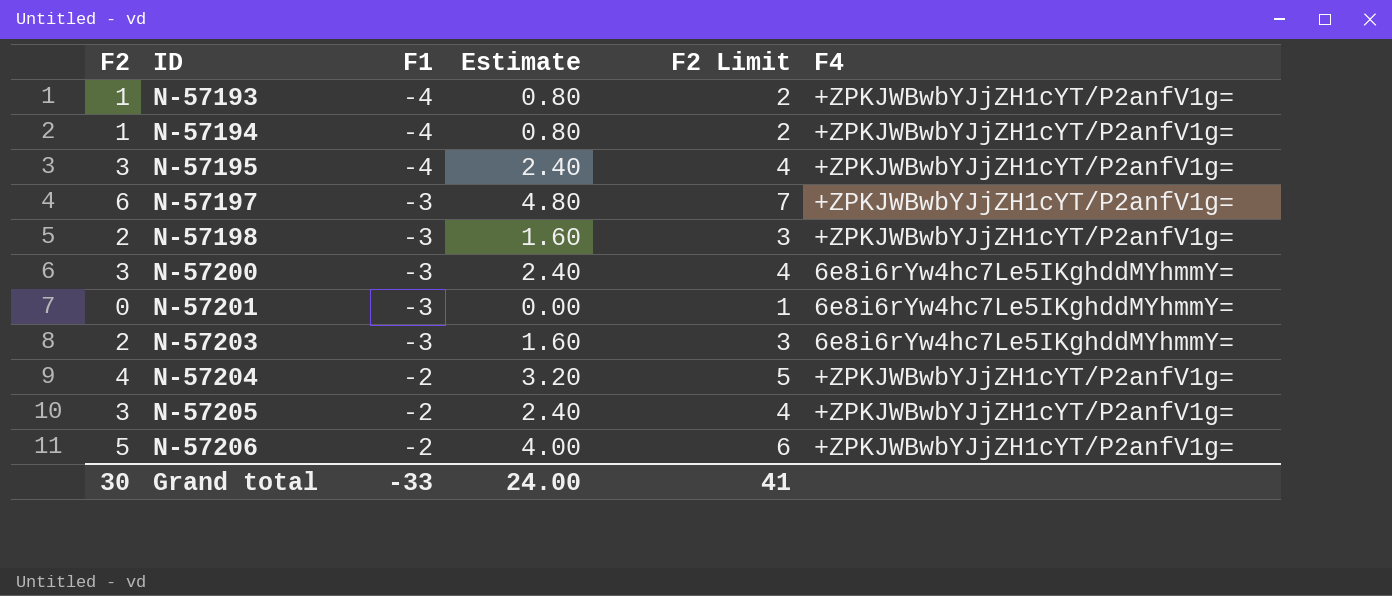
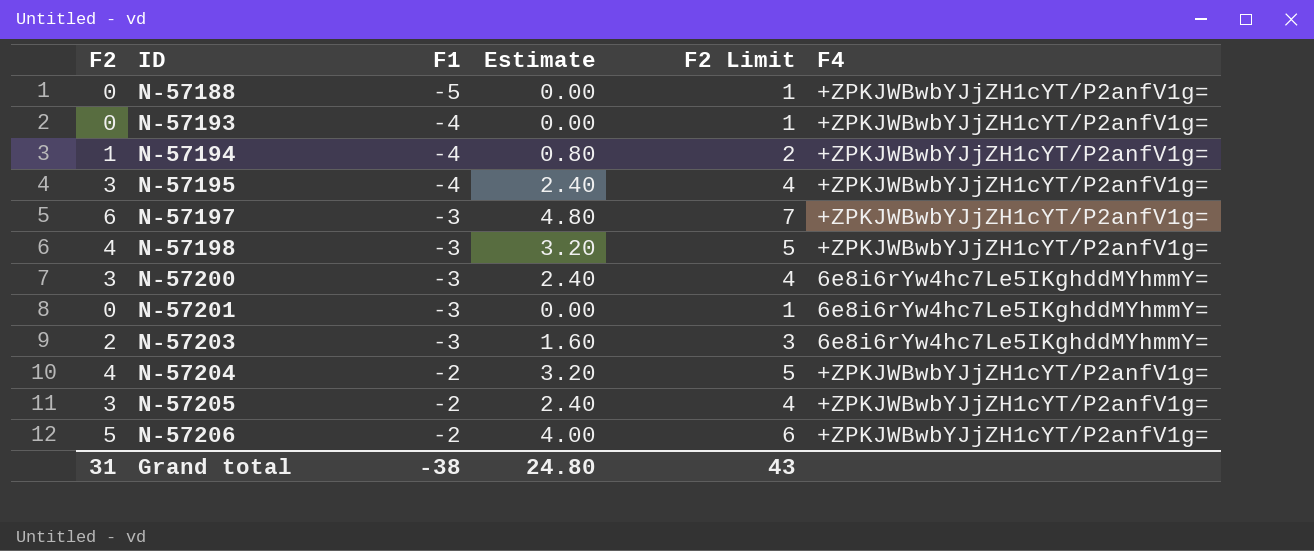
row N-57188: none -> 0 | -5 | 0.00 | 1 | +ZPKJWBwbYJjZH1cYT/P2anfV1g=
N-57193 | F2: 1 -> 0
N-57193 | Estimate: 0.80 -> 0.00
N-57193 | F2 Limit: 2 -> 1
N-57198 | F2: 2 -> 4
N-57198 | Estimate: 1.60 -> 3.20
N-57198 | F2 Limit: 3 -> 5
Grand total | F2: 30 -> 31
Grand total | F1: -33 -> -38
Grand total | Estimate: 24.00 -> 24.80
Grand total | F2 Limit: 41 -> 43

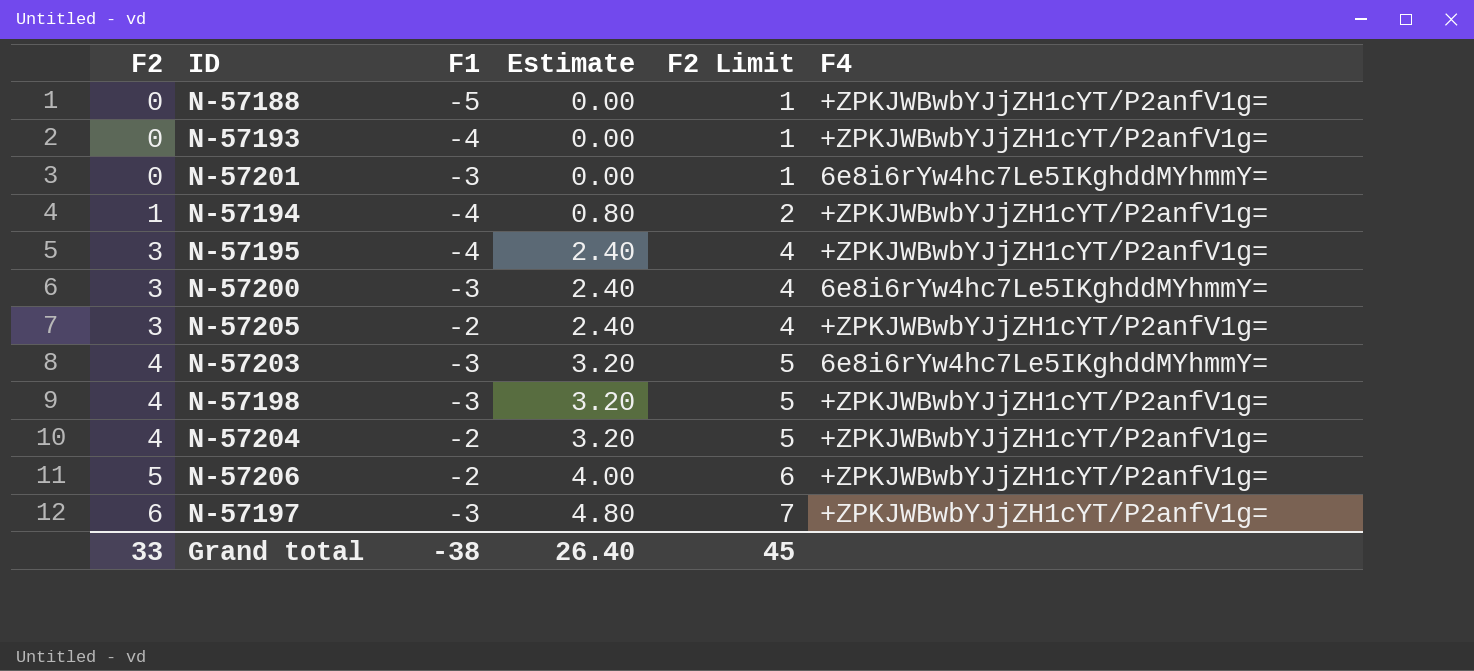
row order: ID ascending -> F2 ascending
N-57203 | F2: 2 -> 4
N-57203 | Estimate: 1.60 -> 3.20
N-57203 | F2 Limit: 3 -> 5
Grand total | F2: 31 -> 33
Grand total | Estimate: 24.80 -> 26.40
Grand total | F2 Limit: 43 -> 45

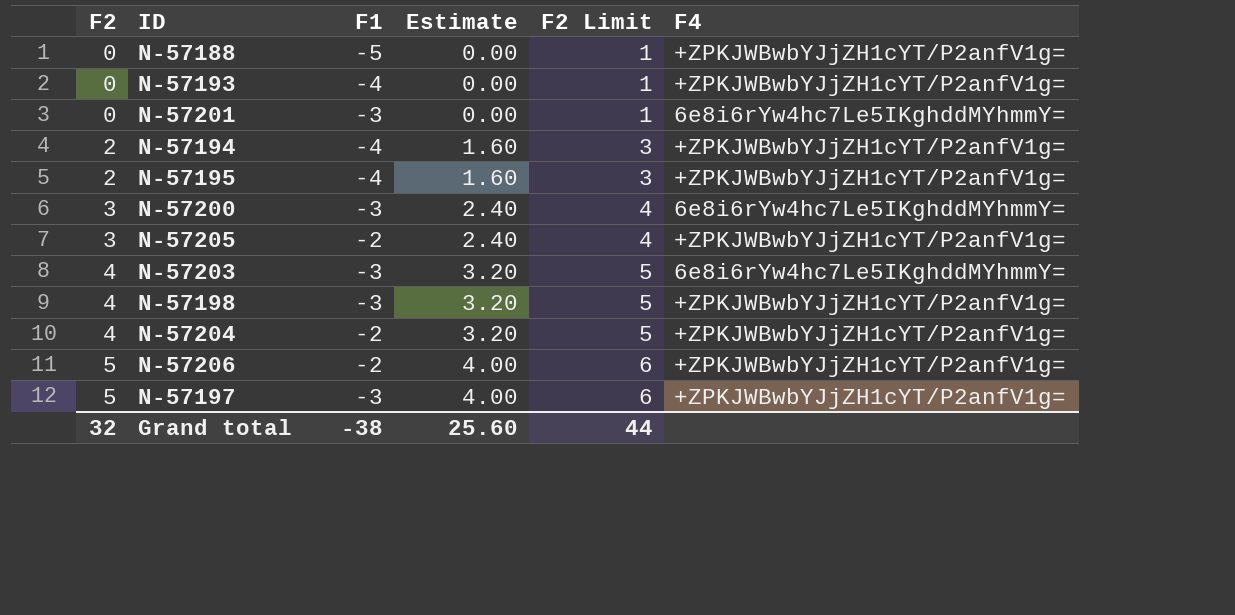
N-57194 | F2: 1 -> 2
N-57194 | Estimate: 0.80 -> 1.60
N-57194 | F2 Limit: 2 -> 3
N-57195 | F2: 3 -> 2
N-57195 | Estimate: 2.40 -> 1.60
N-57195 | F2 Limit: 4 -> 3
N-57197 | F2: 6 -> 5
N-57197 | Estimate: 4.80 -> 4.00
N-57197 | F2 Limit: 7 -> 6
Grand total | F2: 33 -> 32
Grand total | Estimate: 26.40 -> 25.60
Grand total | F2 Limit: 45 -> 44

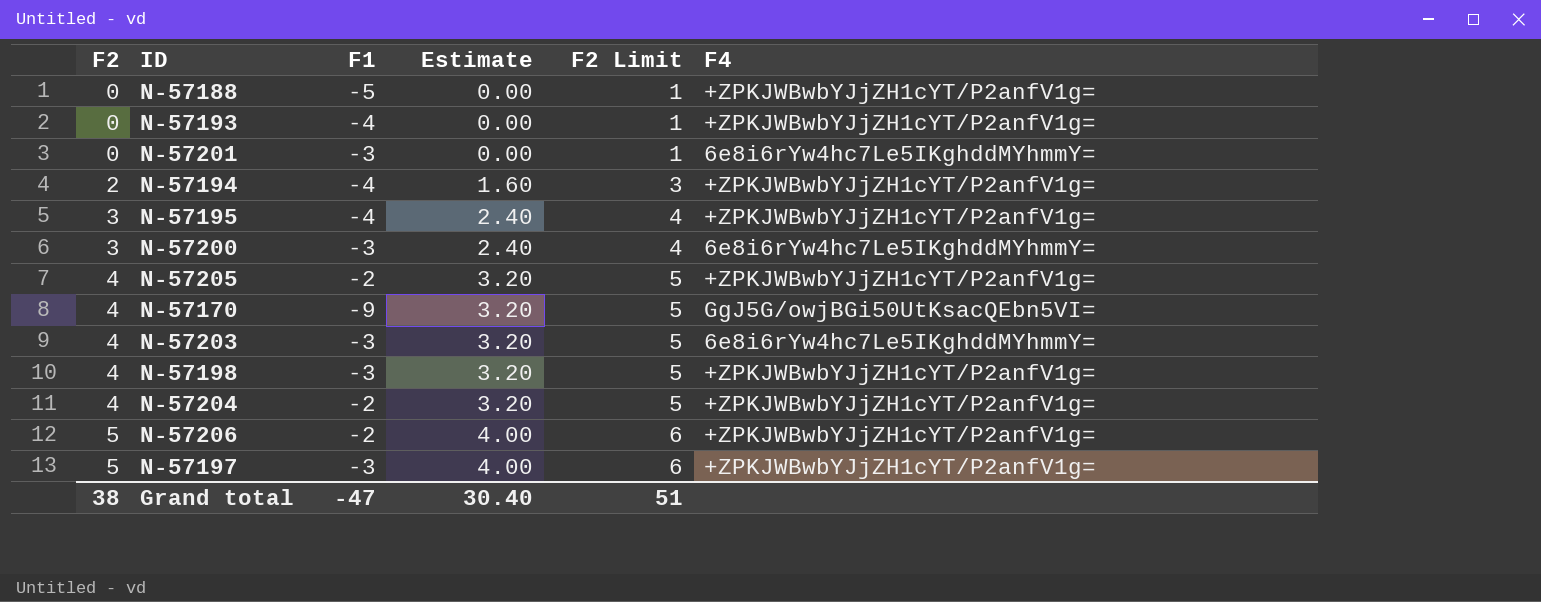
N-57195 | F2: 2 -> 3
N-57195 | Estimate: 1.60 -> 2.40
N-57195 | F2 Limit: 3 -> 4
N-57205 | F2: 3 -> 4
N-57205 | Estimate: 2.40 -> 3.20
N-57205 | F2 Limit: 4 -> 5
row N-57170: none -> 4 | -9 | 3.20 | 5 | GgJ5G/owjBGi50UtKsacQEbn5VI=
Grand total | F2: 32 -> 38
Grand total | F1: -38 -> -47
Grand total | Estimate: 25.60 -> 30.40
Grand total | F2 Limit: 44 -> 51

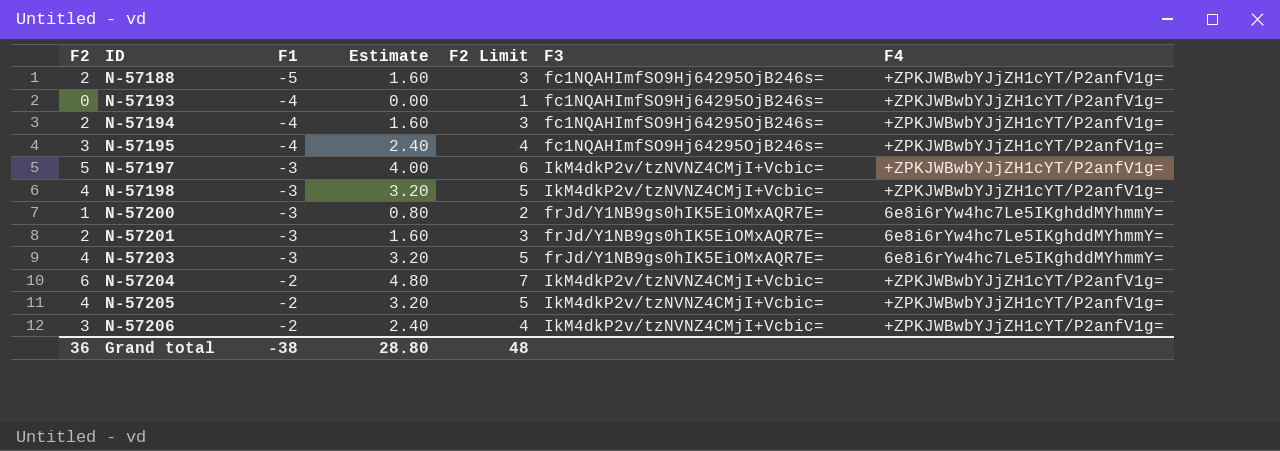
row order: F2 ascending -> ID ascending
column F3 | position: none -> 6
row N-57170: 4 | -9 | 3.20 | 5 | GgJ5G/owjBGi50UtKsacQEbn5VI= -> none
N-57188 | F2: 0 -> 2
N-57188 | Estimate: 0.00 -> 1.60
N-57188 | F2 Limit: 1 -> 3
N-57200 | F2: 3 -> 1
N-57200 | Estimate: 2.40 -> 0.80
N-57200 | F2 Limit: 4 -> 2
N-57201 | F2: 0 -> 2
N-57201 | Estimate: 0.00 -> 1.60
N-57201 | F2 Limit: 1 -> 3
N-57204 | F2: 4 -> 6
N-57204 | Estimate: 3.20 -> 4.80
N-57204 | F2 Limit: 5 -> 7
N-57206 | F2: 5 -> 3
N-57206 | Estimate: 4.00 -> 2.40
N-57206 | F2 Limit: 6 -> 4
Grand total | F2: 38 -> 36
Grand total | F1: -47 -> -38
Grand total | Estimate: 30.40 -> 28.80
Grand total | F2 Limit: 51 -> 48

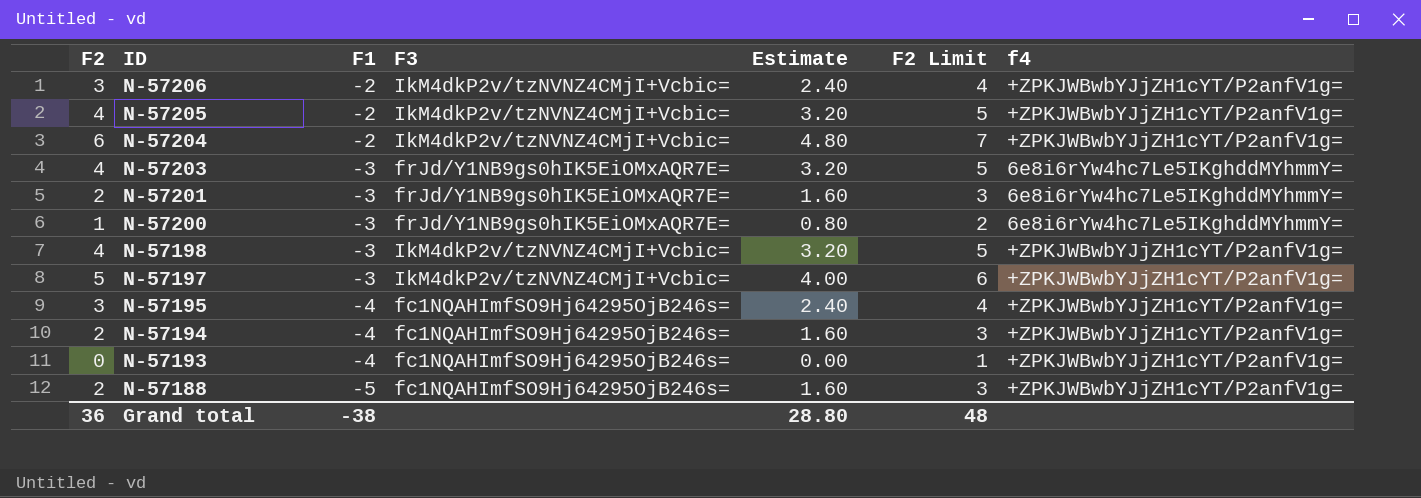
row order: ID ascending -> ID descending
column F3 | position: 6 -> 4
column name: F4 -> f4

